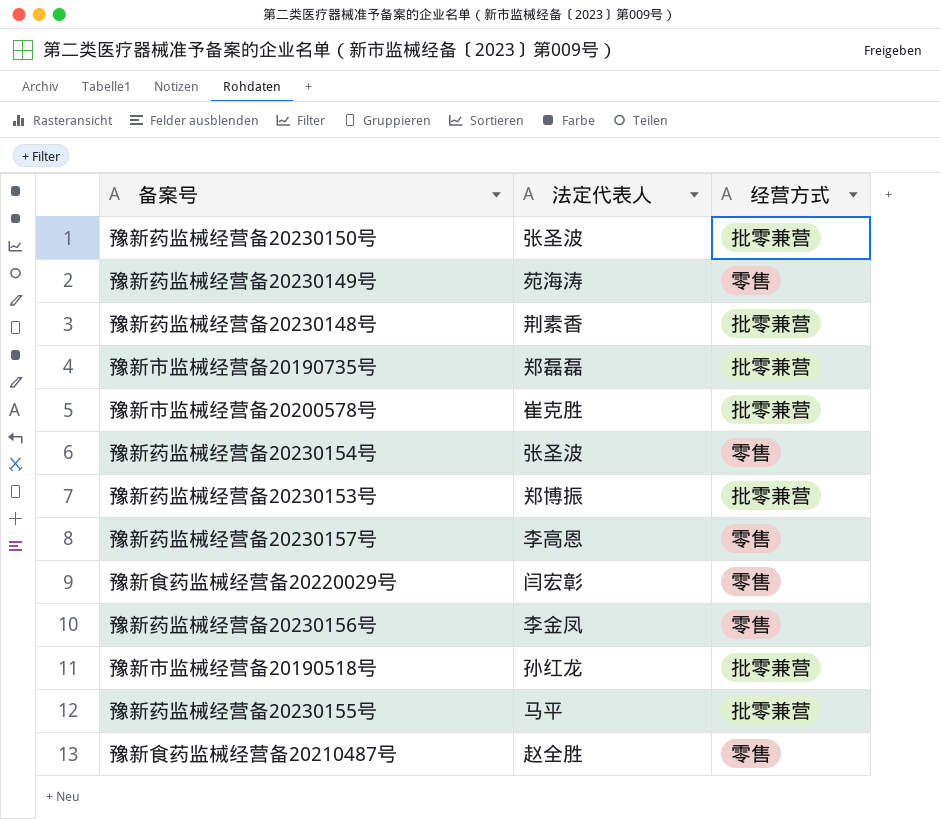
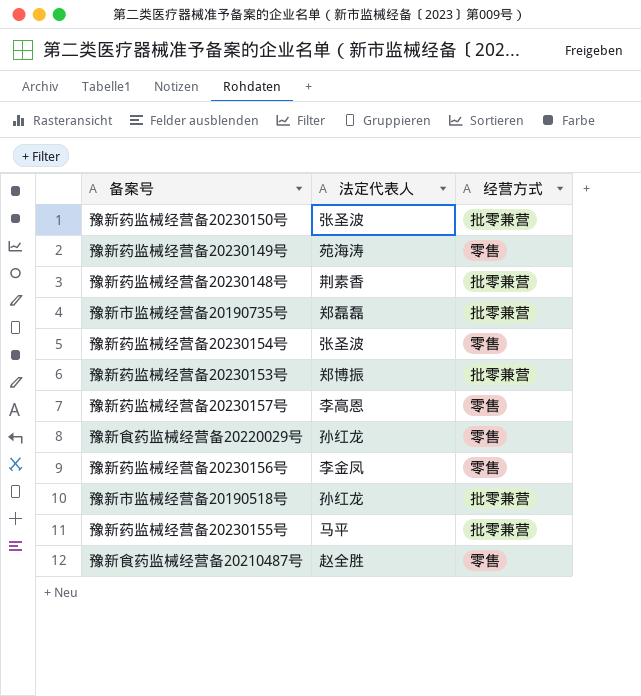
row 豫新市监械经营备20200578号: 崔克胜 | 批零兼营 -> none
豫新食药监械经营备20220029号 | 法定代表人: 闫宏彰 -> 孙红龙

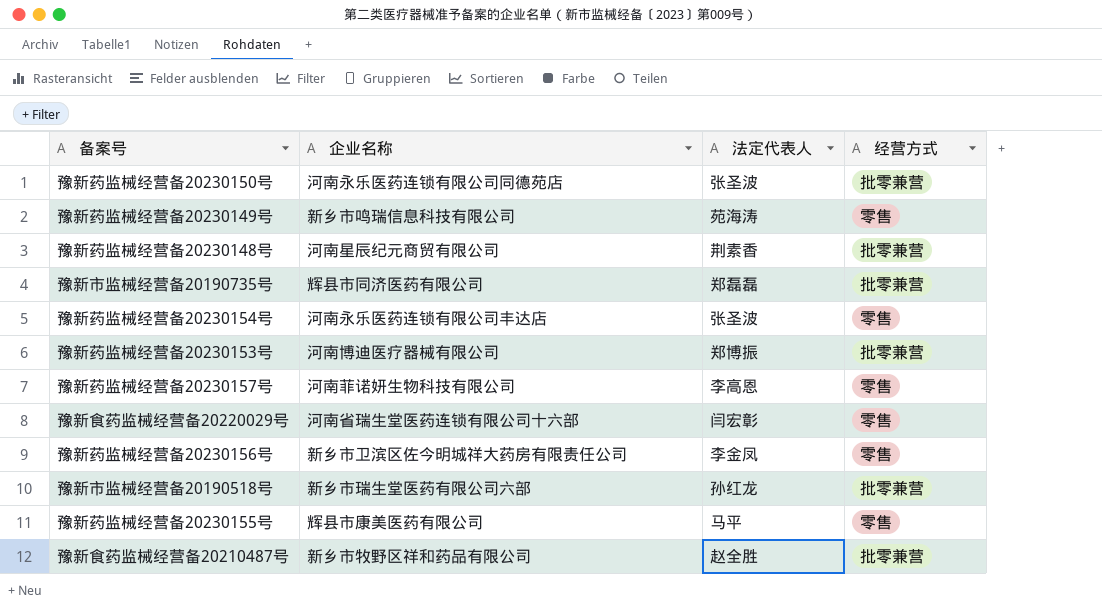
column 企业名称 | position: none -> 2
豫新食药监械经营备20220029号 | 法定代表人: 孙红龙 -> 闫宏彰
豫新药监械经营备20230155号 | 经营方式: 批零兼营 -> 零售
豫新食药监械经营备20210487号 | 经营方式: 零售 -> 批零兼营

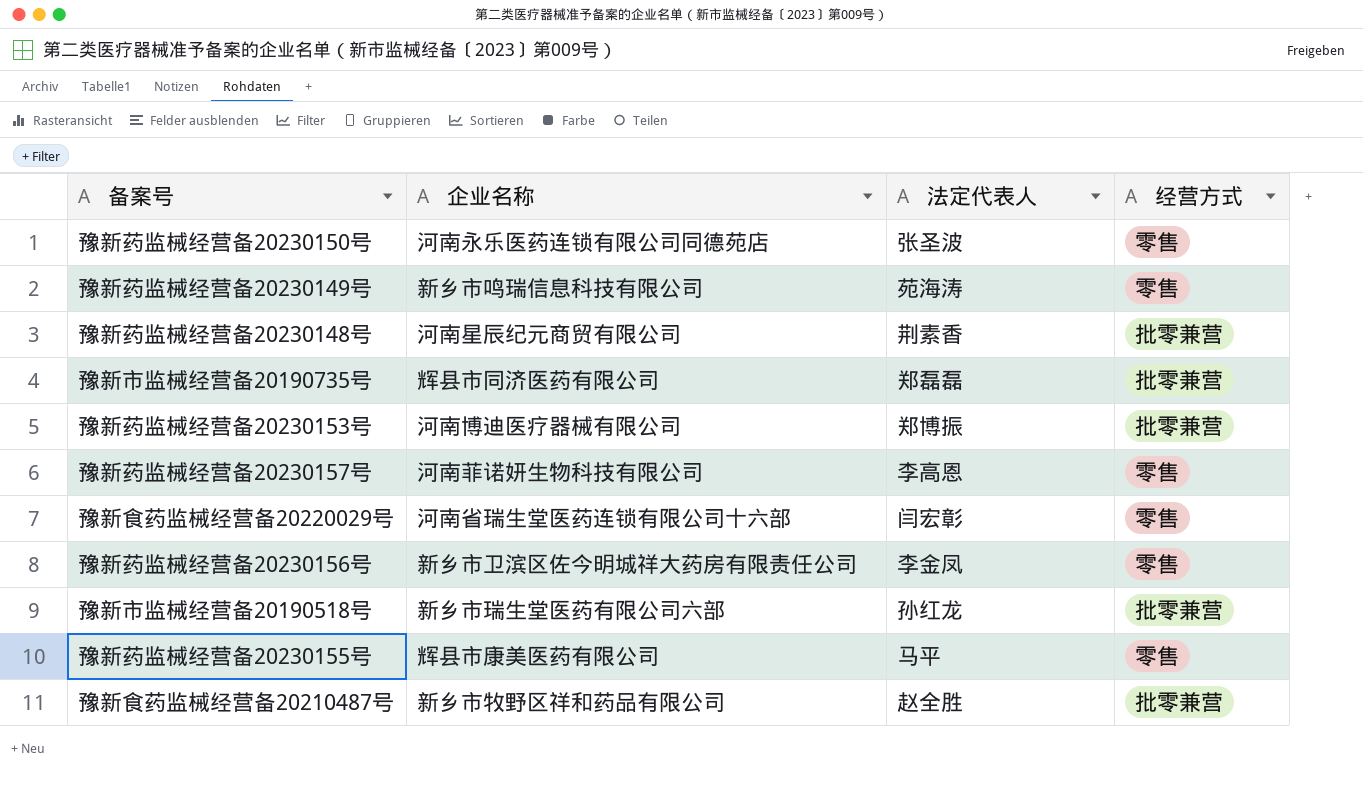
row 豫新药监械经营备20230154号: 河南永乐医药连锁有限公司丰达店 | 张圣波 | 零售 -> none
豫新药监械经营备20230150号 | 经营方式: 批零兼营 -> 零售

